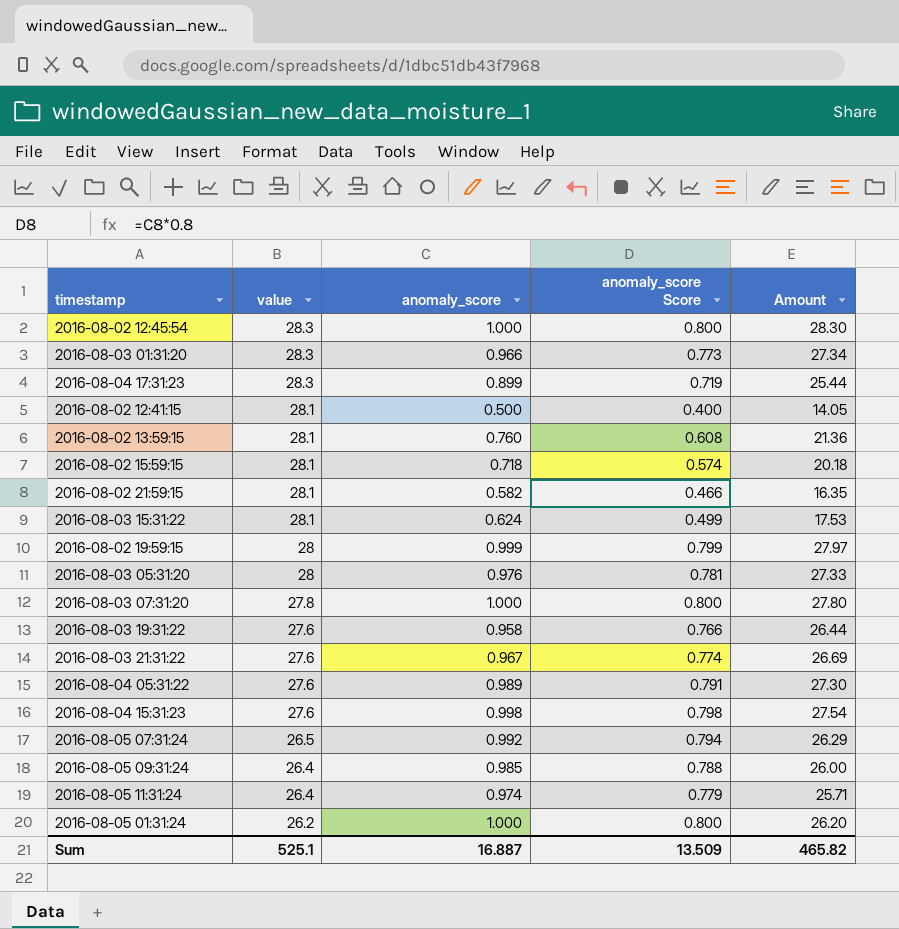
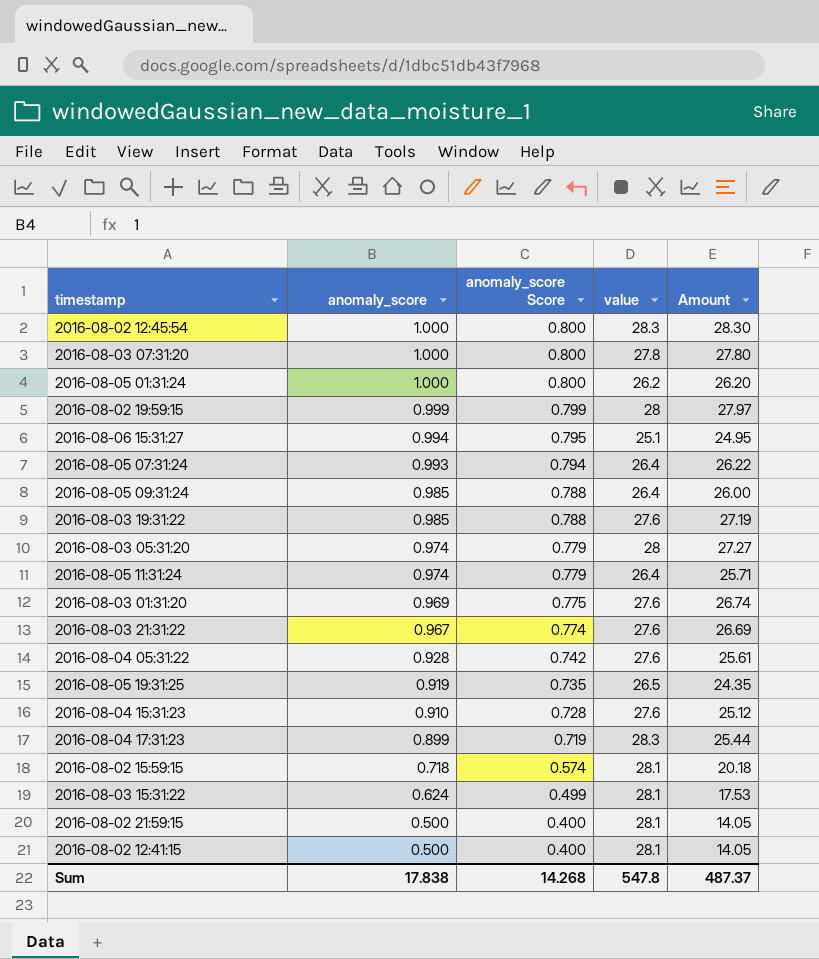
row order: value descending -> anomaly_score descending
column value | position: 2 -> 4
row 2016-08-02 13:59:15: 28.1 | 0.760 | 0.608 | 21.36 -> none
row 2016-08-06 15:31:27: none -> 0.994 | 0.795 | 25.1 | 24.95
2016-08-05 07:31:24 | anomaly_score: 0.992 -> 0.993
2016-08-05 07:31:24 | value: 26.5 -> 26.4
2016-08-05 07:31:24 | Amount: 26.29 -> 26.22
2016-08-03 19:31:22 | anomaly_score: 0.958 -> 0.985
2016-08-03 19:31:22 | anomaly_score Score: 0.766 -> 0.788
2016-08-03 19:31:22 | Amount: 26.44 -> 27.19
2016-08-03 05:31:20 | anomaly_score: 0.976 -> 0.974
2016-08-03 05:31:20 | anomaly_score Score: 0.781 -> 0.779
2016-08-03 05:31:20 | Amount: 27.33 -> 27.27
2016-08-03 01:31:20 | anomaly_score: 0.966 -> 0.969
2016-08-03 01:31:20 | anomaly_score Score: 0.773 -> 0.775
2016-08-03 01:31:20 | value: 28.3 -> 27.6
2016-08-03 01:31:20 | Amount: 27.34 -> 26.74
2016-08-04 05:31:22 | anomaly_score: 0.989 -> 0.928
2016-08-04 05:31:22 | anomaly_score Score: 0.791 -> 0.742
2016-08-04 05:31:22 | Amount: 27.30 -> 25.61
row 2016-08-05 19:31:25: none -> 0.919 | 0.735 | 26.5 | 24.35
2016-08-04 15:31:23 | anomaly_score: 0.998 -> 0.910
2016-08-04 15:31:23 | anomaly_score Score: 0.798 -> 0.728
2016-08-04 15:31:23 | Amount: 27.54 -> 25.12
2016-08-02 21:59:15 | anomaly_score: 0.582 -> 0.500
2016-08-02 21:59:15 | anomaly_score Score: 0.466 -> 0.400
2016-08-02 21:59:15 | Amount: 16.35 -> 14.05
Sum | anomaly_score: 16.887 -> 17.838
Sum | anomaly_score Score: 13.509 -> 14.268
Sum | value: 525.1 -> 547.8
Sum | Amount: 465.82 -> 487.37

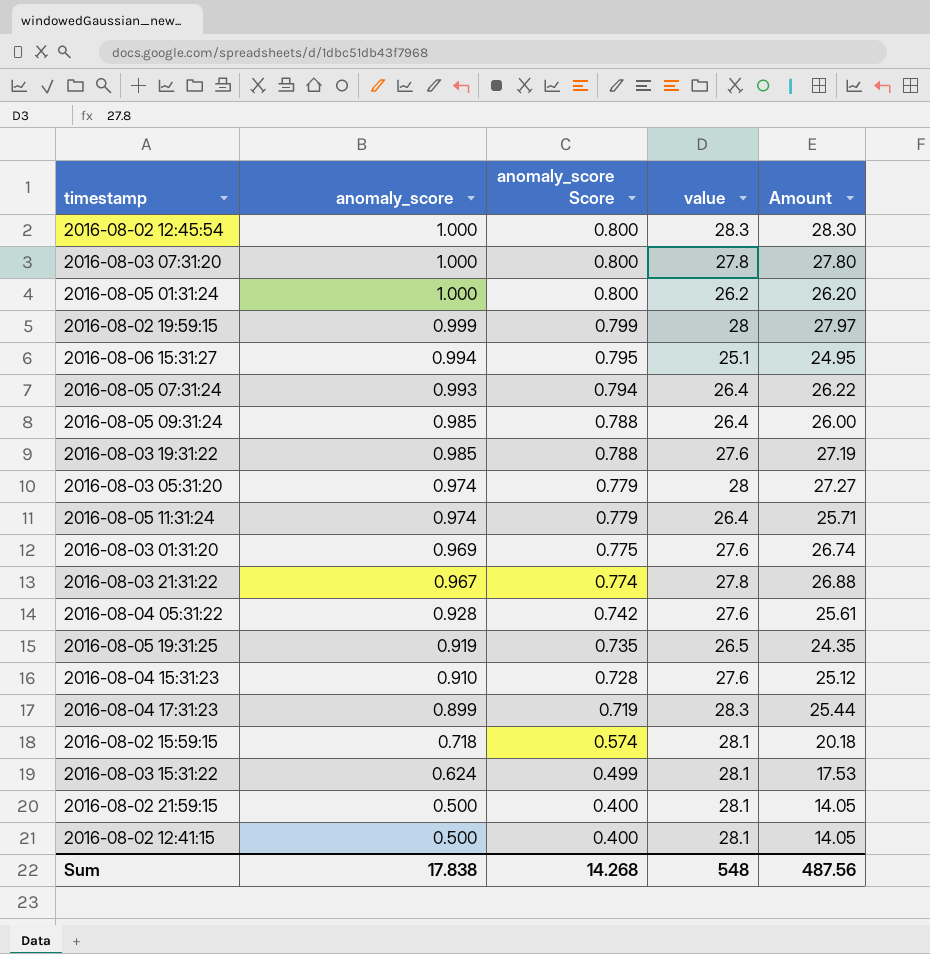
2016-08-03 21:31:22 | value: 27.6 -> 27.8
2016-08-03 21:31:22 | Amount: 26.69 -> 26.88
Sum | value: 547.8 -> 548
Sum | Amount: 487.37 -> 487.56

